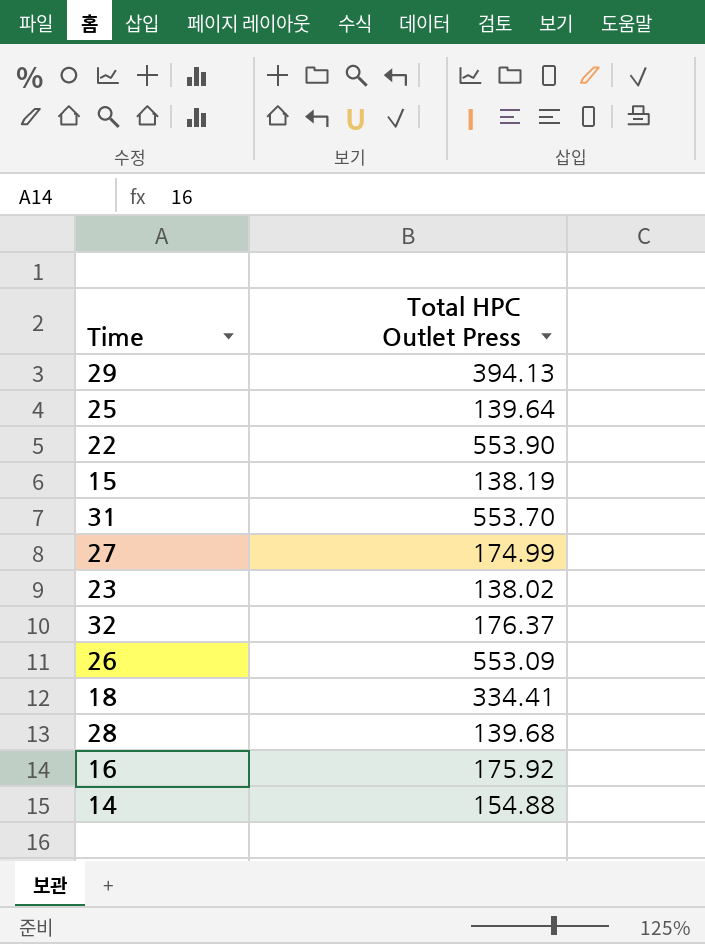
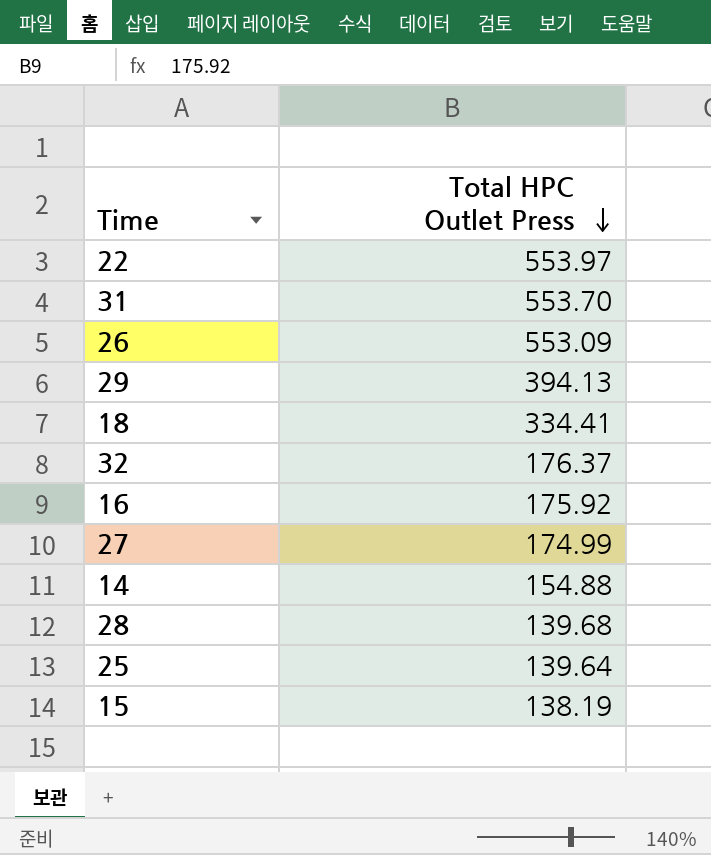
row order: none -> Total HPC Outlet Press descending
row 23: 138.02 -> none
22 | Total HPC Outlet Press: 553.90 -> 553.97

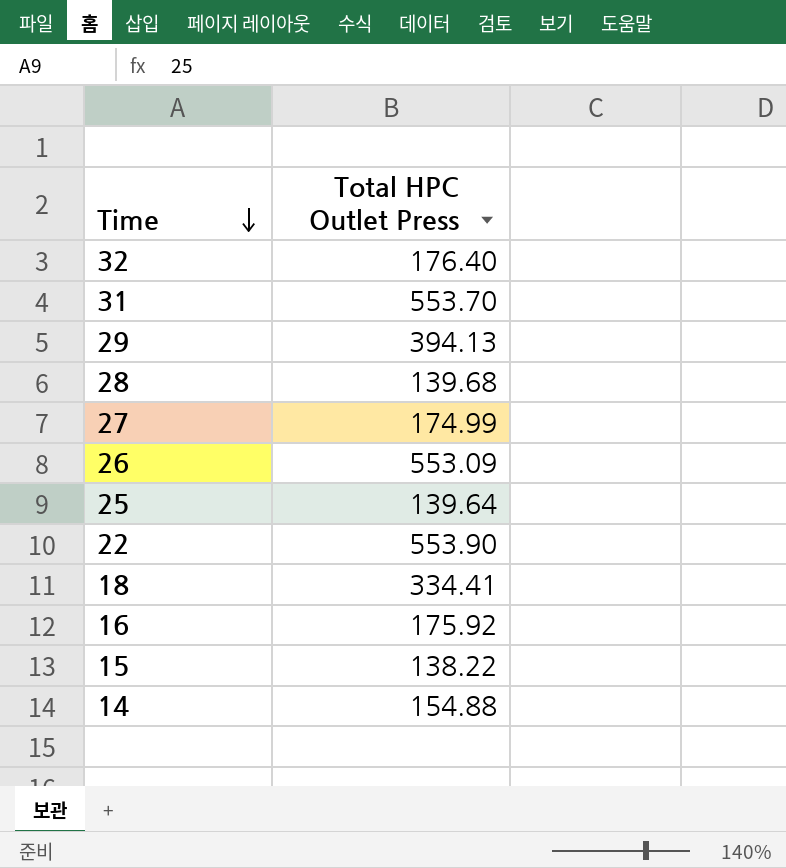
row order: Total HPC Outlet Press descending -> Time descending
32 | Total HPC Outlet Press: 176.37 -> 176.40
22 | Total HPC Outlet Press: 553.97 -> 553.90
15 | Total HPC Outlet Press: 138.19 -> 138.22

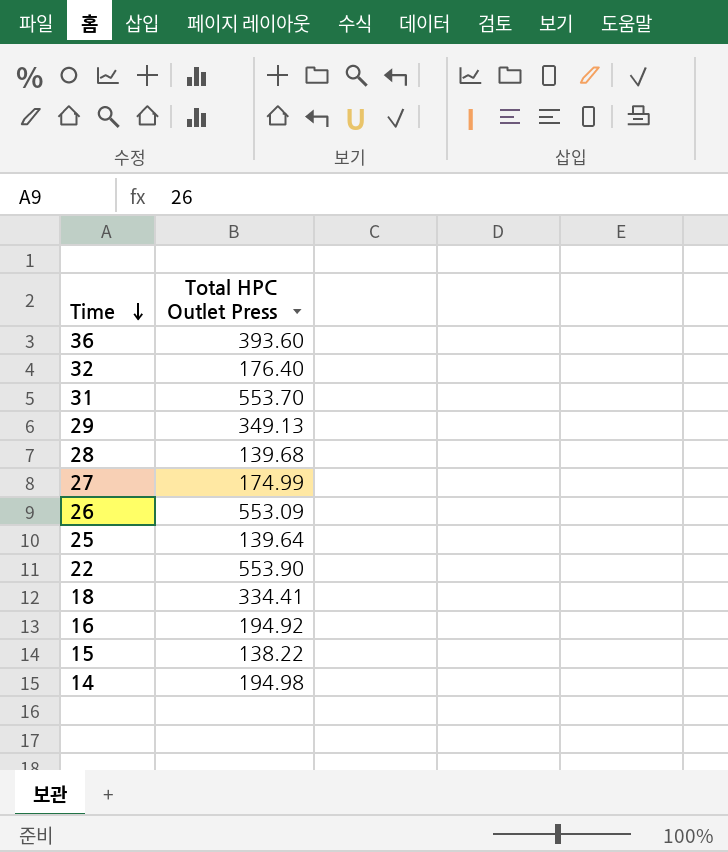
row 36: none -> 393.60
29 | Total HPC Outlet Press: 394.13 -> 349.13
16 | Total HPC Outlet Press: 175.92 -> 194.92
14 | Total HPC Outlet Press: 154.88 -> 194.98

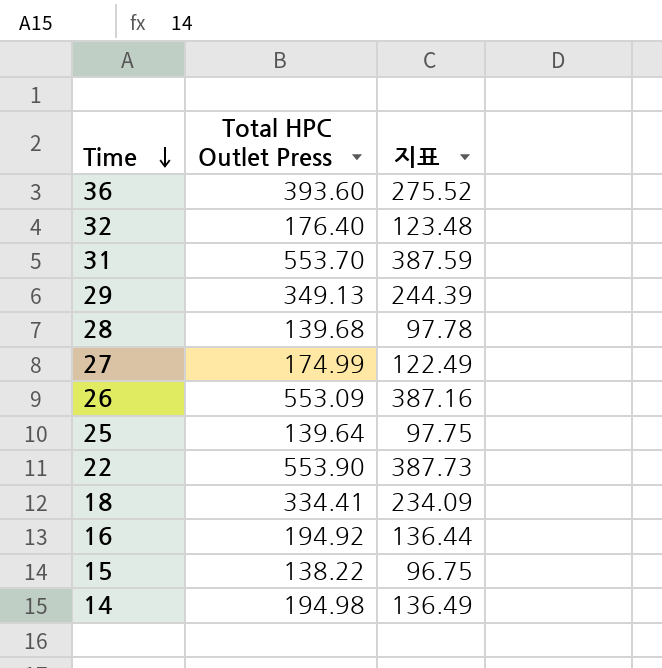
column 지표 | formula: none -> [Total HPC Outlet Press] * 0.7

